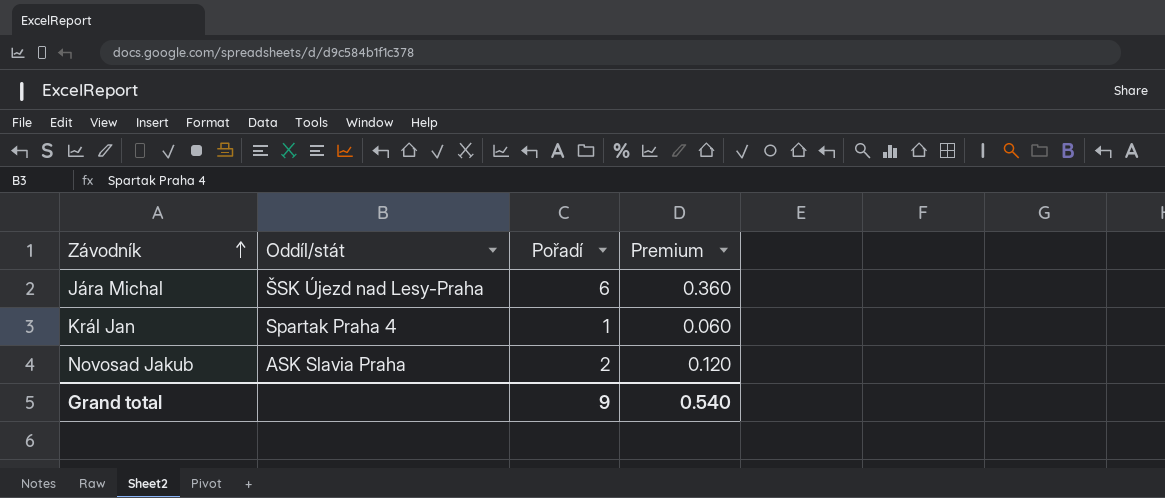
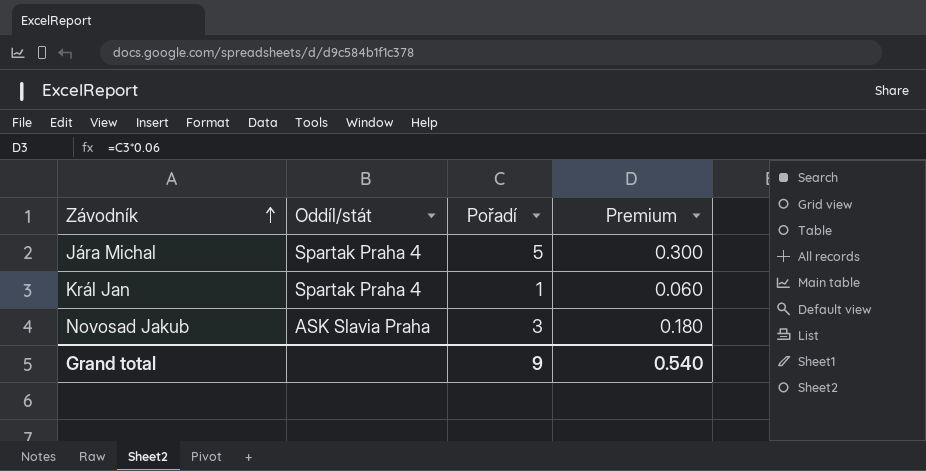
Jára Michal | Oddíl/stát: ŠSK Újezd nad Lesy-Praha -> Spartak Praha 4
Jára Michal | Pořadí: 6 -> 5
Jára Michal | Premium: 0.360 -> 0.300
Novosad Jakub | Pořadí: 2 -> 3
Novosad Jakub | Premium: 0.120 -> 0.180

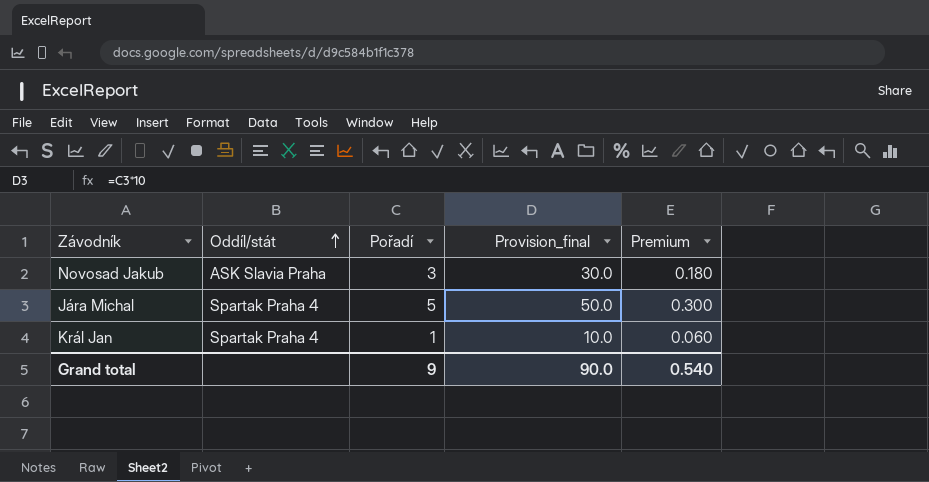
row order: Závodník ascending -> Oddíl/stát ascending
column Provision_final | formula: none -> [Pořadí] * 10

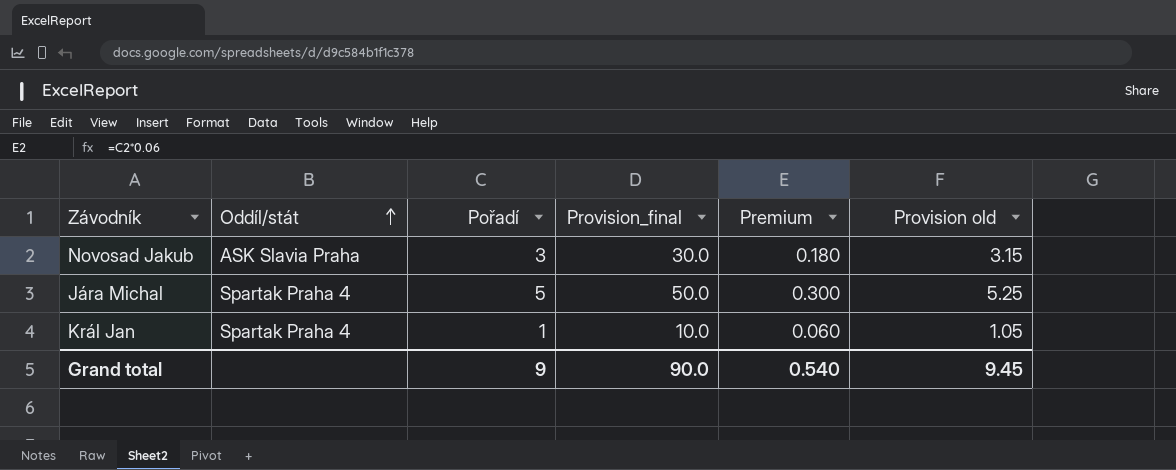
column Provision old | formula: none -> [Pořadí] * 1.05

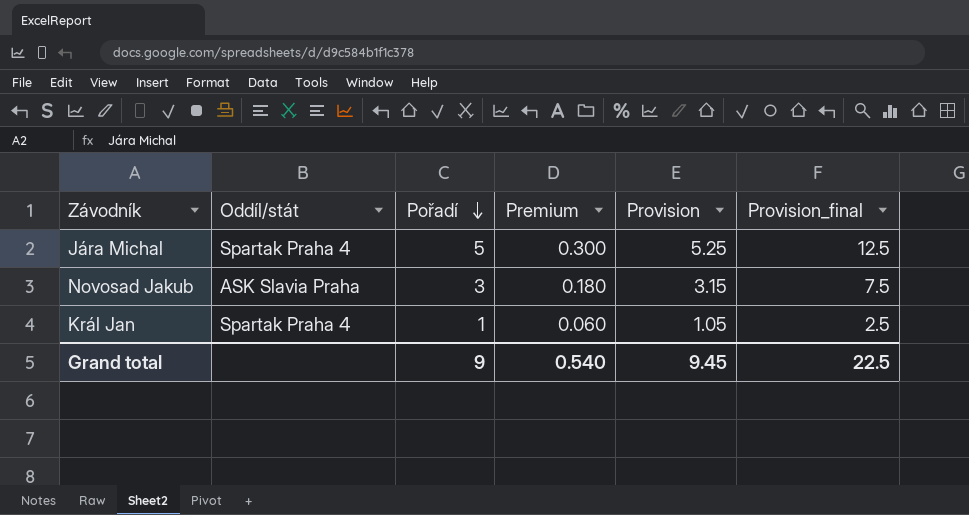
row order: Oddíl/stát ascending -> Pořadí descending
column name: Provision old -> Provision
column Provision_final | formula: [Pořadí] * 10 -> [Pořadí] * 2.5
column Provision_final | position: 4 -> 6
Grand total | Provision_final: 90.0 -> 22.5

